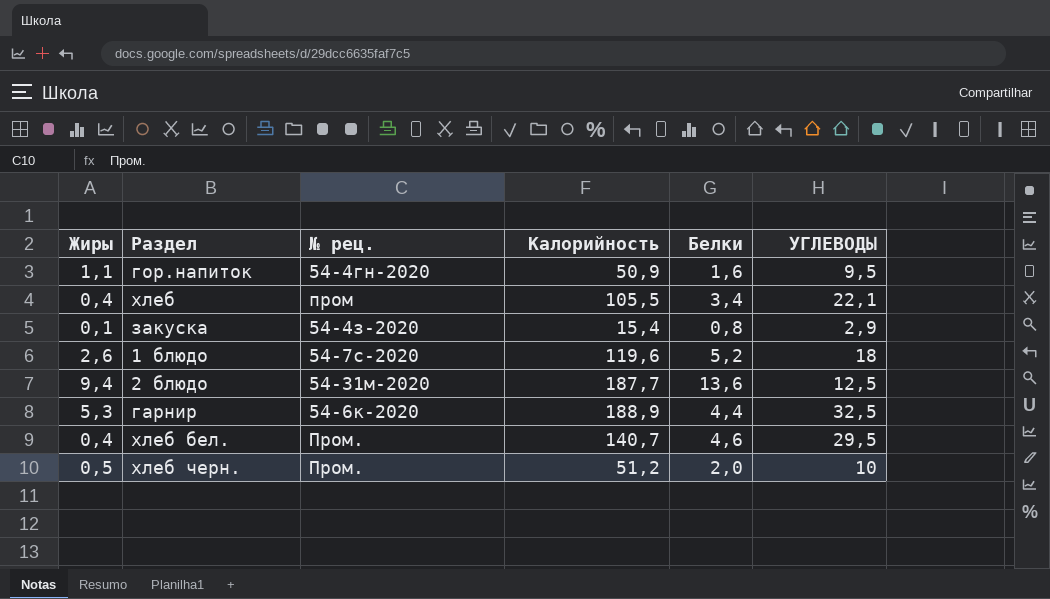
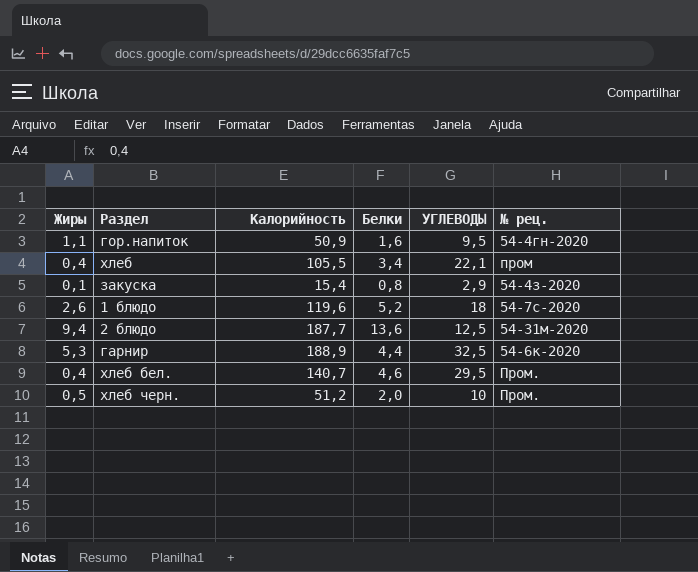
column № рец. | position: 3 -> 6

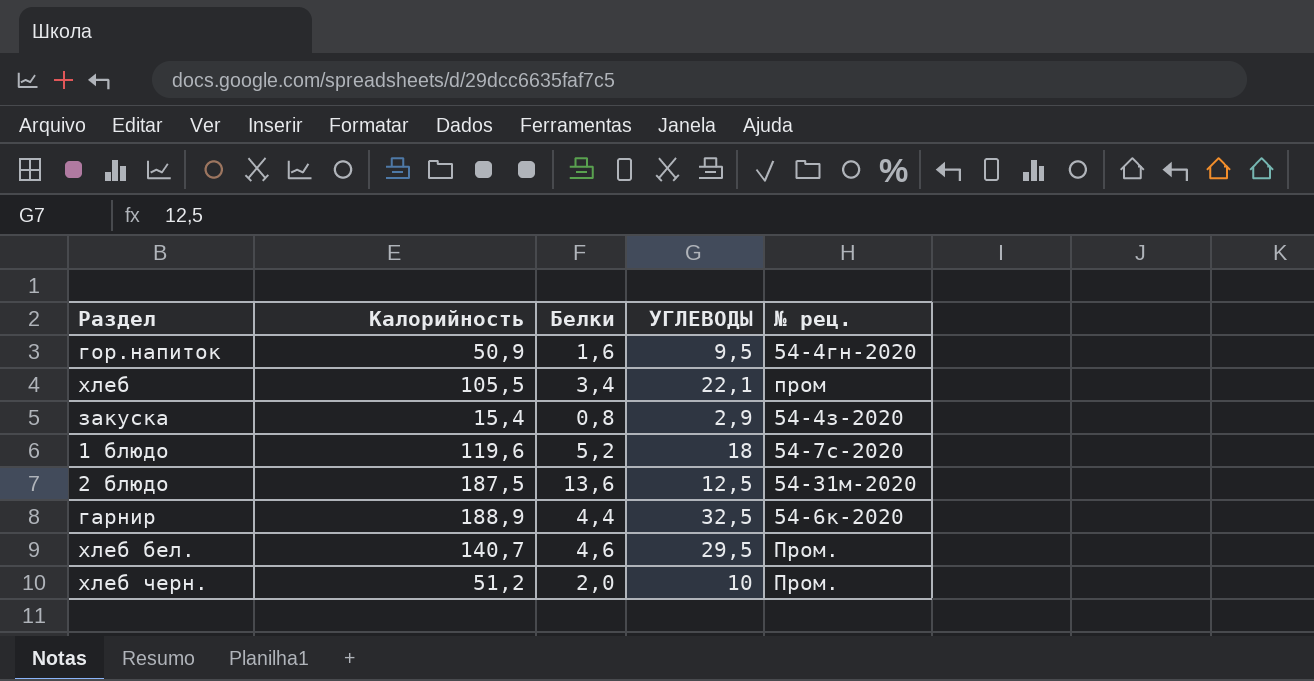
column Жиры | position: 1 -> none
2 блюдо | Калорийность: 187,7 -> 187,5

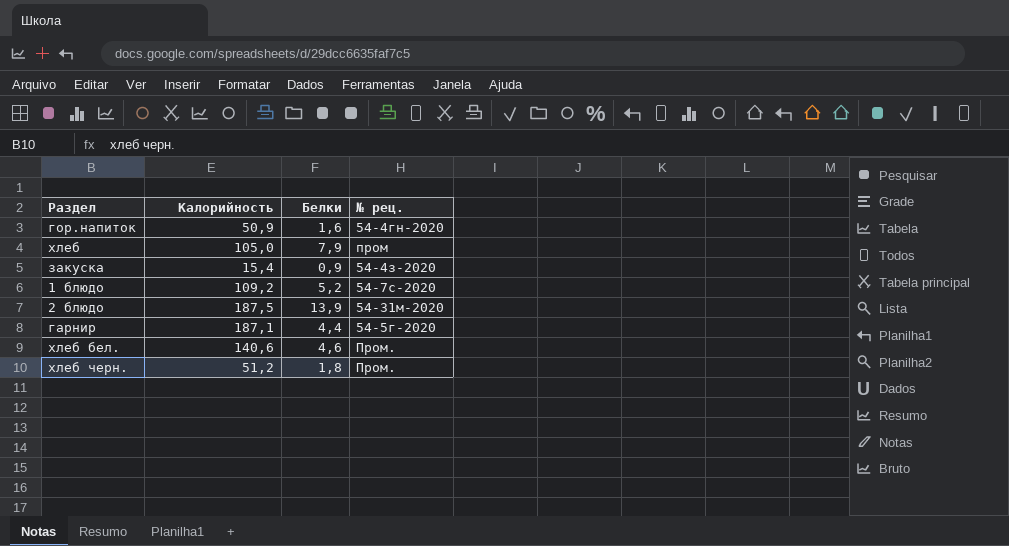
column УГЛЕВОДЫ | position: 4 -> none
хлеб | Калорийность: 105,5 -> 105,0
хлеб | Белки: 3,4 -> 7,9
закуска | Белки: 0,8 -> 0,9
1 блюдо | Калорийность: 119,6 -> 109,2
2 блюдо | Белки: 13,6 -> 13,9
гарнир | Калорийность: 188,9 -> 187,1
гарнир | № рец.: 54-6к-2020 -> 54-5г-2020
хлеб бел. | Калорийность: 140,7 -> 140,6
хлеб черн. | Белки: 2,0 -> 1,8

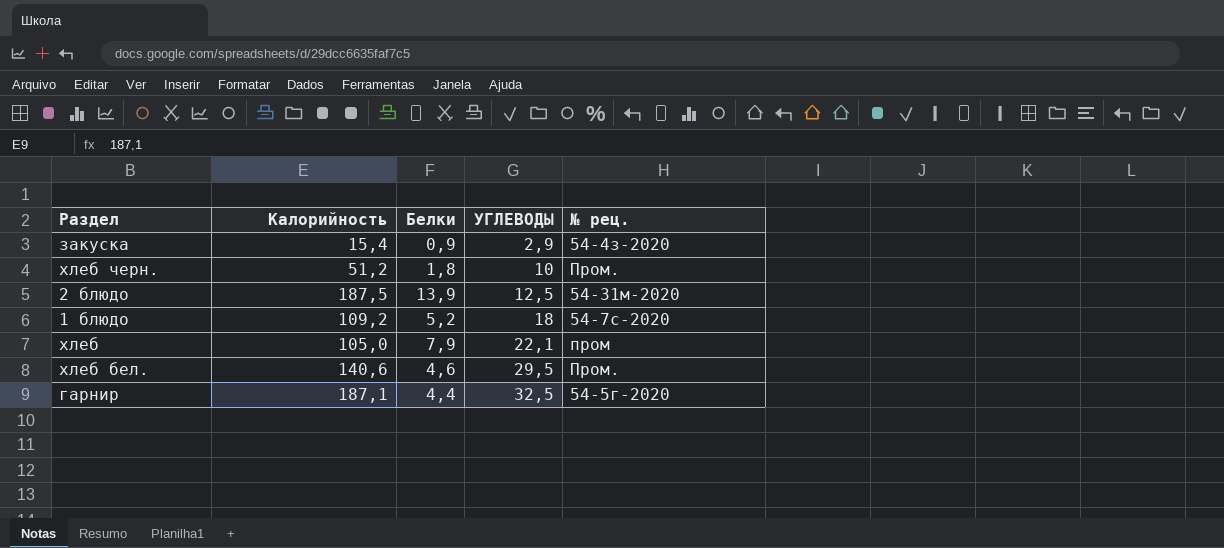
row order: none -> УГЛЕВОДЫ ascending
column УГЛЕВОДЫ | position: none -> 4
row гор.напиток: 50,9 | 1,6 | 54-4гн-2020 -> none

